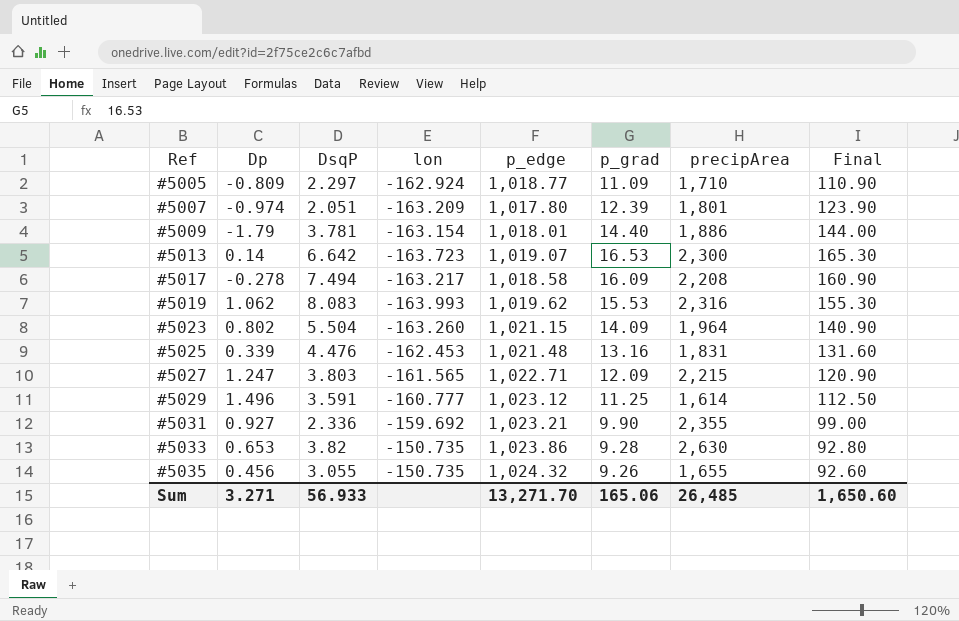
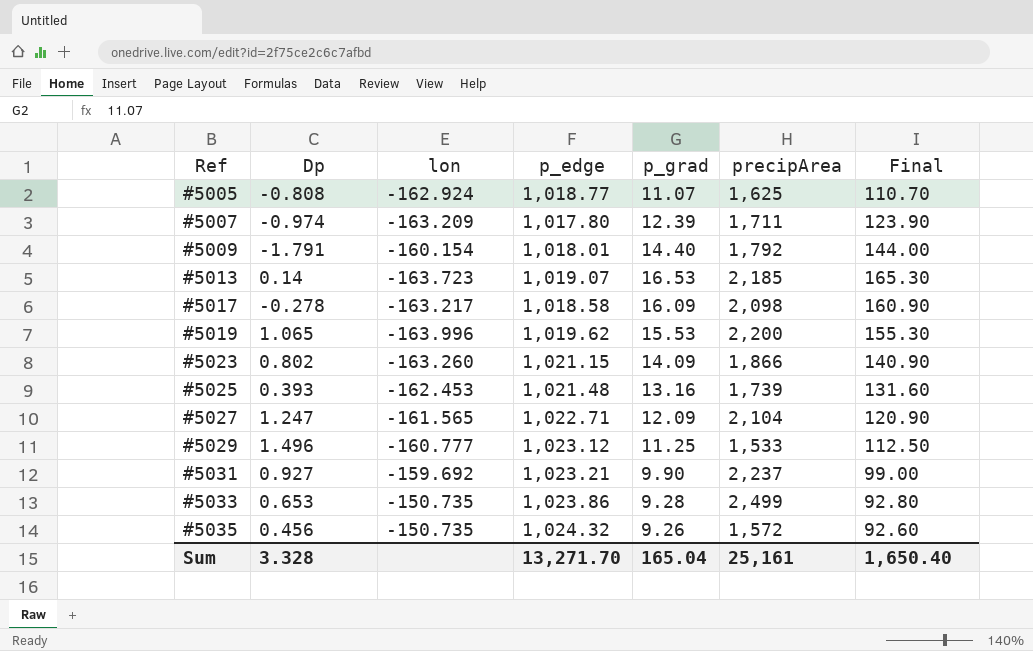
column DsqP | position: 3 -> none
#5005 | Dp: -0.809 -> -0.808
#5005 | p_grad: 11.09 -> 11.07
#5005 | precipArea: 1,710 -> 1,625
#5005 | Final: 110.90 -> 110.70
#5007 | precipArea: 1,801 -> 1,711
#5009 | Dp: -1.79 -> -1.791
#5009 | lon: -163.154 -> -160.154
#5009 | precipArea: 1,886 -> 1,792
#5013 | precipArea: 2,300 -> 2,185
#5017 | precipArea: 2,208 -> 2,098
#5019 | Dp: 1.062 -> 1.065
#5019 | lon: -163.993 -> -163.996
#5019 | precipArea: 2,316 -> 2,200
#5023 | precipArea: 1,964 -> 1,866
#5025 | Dp: 0.339 -> 0.393
#5025 | precipArea: 1,831 -> 1,739
#5027 | precipArea: 2,215 -> 2,104
#5029 | precipArea: 1,614 -> 1,533
#5031 | precipArea: 2,355 -> 2,237
#5033 | precipArea: 2,630 -> 2,499
#5035 | precipArea: 1,655 -> 1,572
Sum | Dp: 3.271 -> 3.328
Sum | p_grad: 165.06 -> 165.04
Sum | precipArea: 26,485 -> 25,161
Sum | Final: 1,650.60 -> 1,650.40

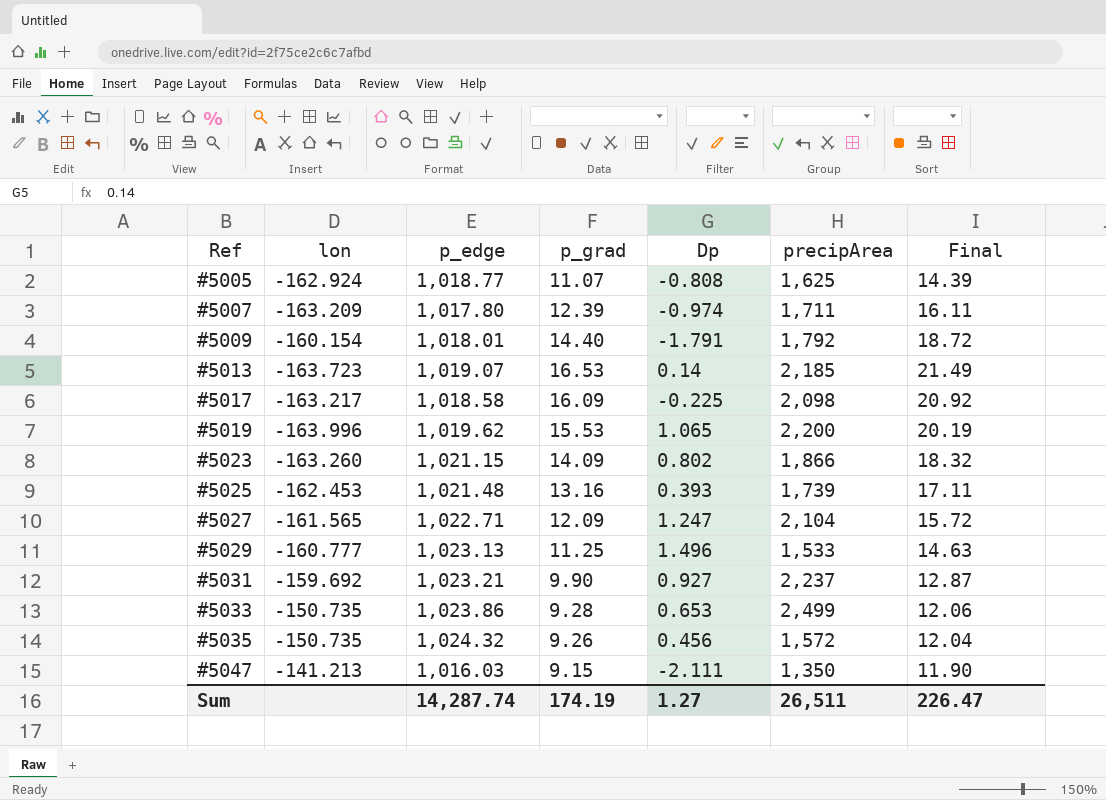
column Dp | position: 2 -> 5
column Final | formula: [p_grad] * 10 -> [p_grad] * 1.3
#5017 | Dp: -0.278 -> -0.225
#5029 | p_edge: 1,023.12 -> 1,023.13
row #5047: none -> -141.213 | 1,016.03 | 9.15 | -2.111 | 1,350 | 11.90
Sum | p_edge: 13,271.70 -> 14,287.74
Sum | p_grad: 165.04 -> 174.19
Sum | Dp: 3.328 -> 1.27
Sum | precipArea: 25,161 -> 26,511
Sum | Final: 1,650.40 -> 226.47

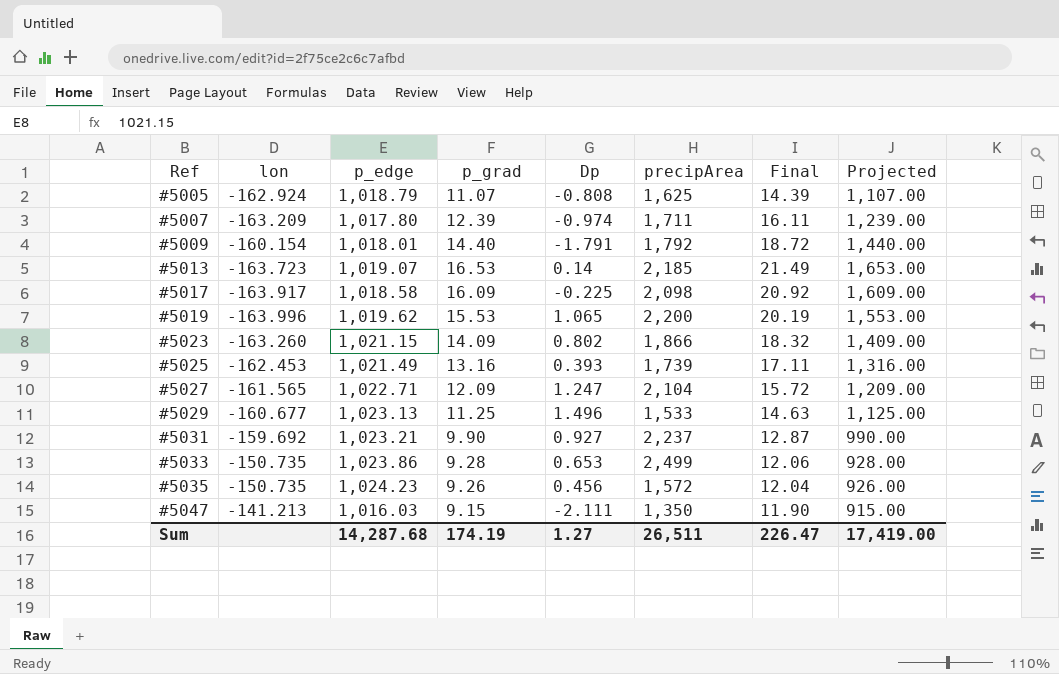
column Projected | formula: none -> [p_grad] * 100
#5005 | p_edge: 1,018.77 -> 1,018.79
#5017 | lon: -163.217 -> -163.917
#5025 | p_edge: 1,021.48 -> 1,021.49
#5029 | lon: -160.777 -> -160.677
#5035 | p_edge: 1,024.32 -> 1,024.23
Sum | p_edge: 14,287.74 -> 14,287.68

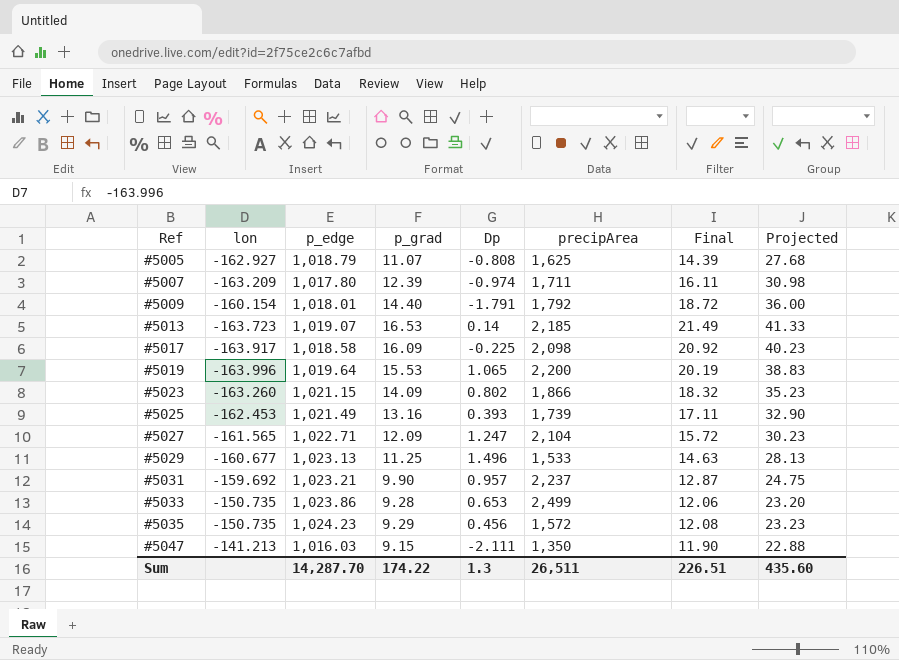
column Projected | formula: [p_grad] * 100 -> [p_grad] * 2.5
#5005 | lon: -162.924 -> -162.927
#5019 | p_edge: 1,019.62 -> 1,019.64
#5031 | Dp: 0.927 -> 0.957
#5035 | p_grad: 9.26 -> 9.29
#5035 | Final: 12.04 -> 12.08
Sum | p_edge: 14,287.68 -> 14,287.70
Sum | p_grad: 174.19 -> 174.22
Sum | Dp: 1.27 -> 1.3
Sum | Final: 226.47 -> 226.51
Sum | Projected: 17,419.00 -> 435.60

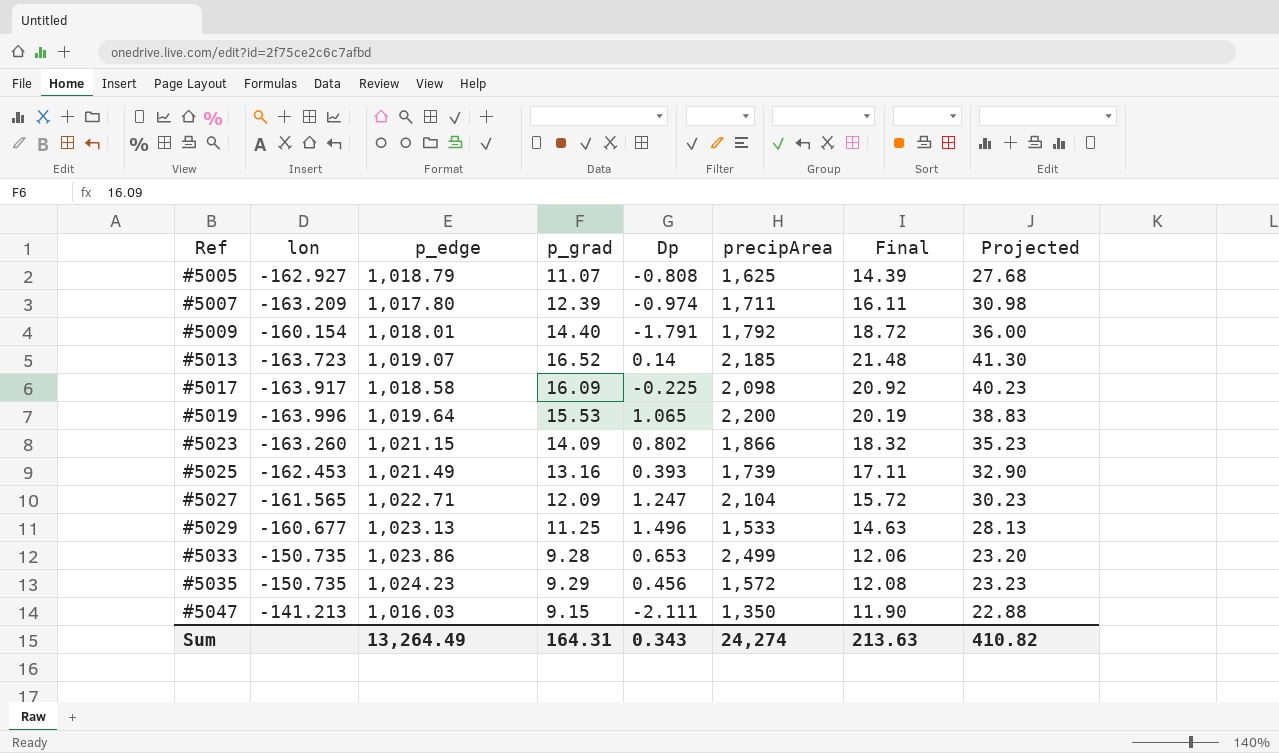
row #5031: -159.692 | 1,023.21 | 9.90 | 0.957 | 2,237 | 12.87 | 24.75 -> none
#5013 | p_grad: 16.53 -> 16.52
#5013 | Final: 21.49 -> 21.48
#5013 | Projected: 41.33 -> 41.30
Sum | p_edge: 14,287.70 -> 13,264.49
Sum | p_grad: 174.22 -> 164.31
Sum | Dp: 1.3 -> 0.343
Sum | precipArea: 26,511 -> 24,274
Sum | Final: 226.51 -> 213.63
Sum | Projected: 435.60 -> 410.82

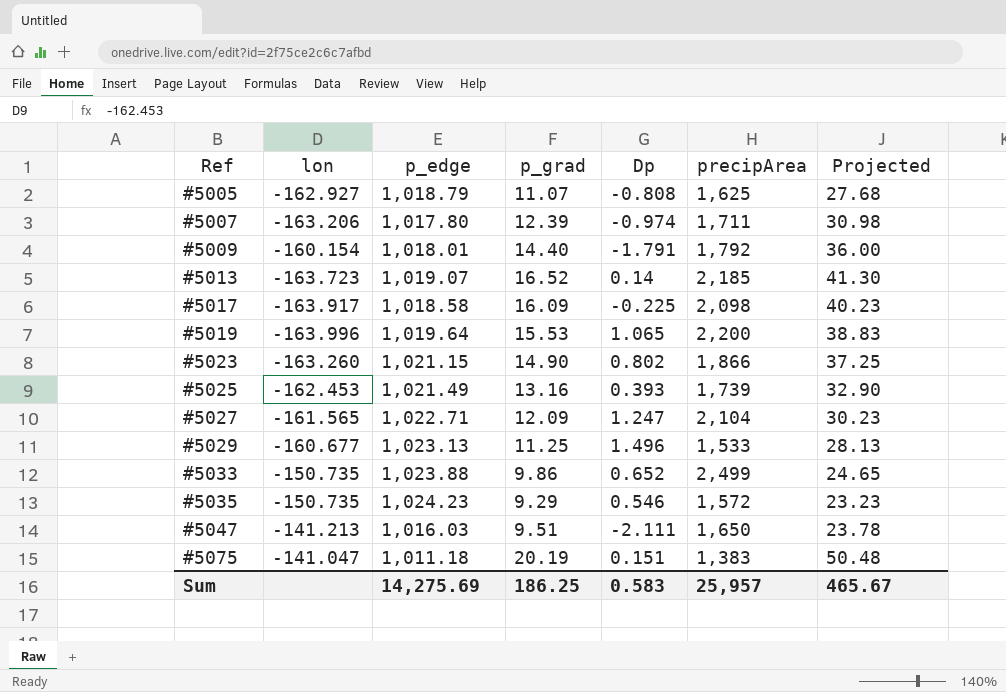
column Final | formula: [p_grad] * 1.3 -> none
#5007 | lon: -163.209 -> -163.206
#5023 | p_grad: 14.09 -> 14.90
#5023 | Projected: 35.23 -> 37.25
#5033 | p_edge: 1,023.86 -> 1,023.88
#5033 | p_grad: 9.28 -> 9.86
#5033 | Dp: 0.653 -> 0.652
#5033 | Projected: 23.20 -> 24.65
#5035 | Dp: 0.456 -> 0.546
#5047 | p_grad: 9.15 -> 9.51
#5047 | precipArea: 1,350 -> 1,650
#5047 | Projected: 22.88 -> 23.78
row #5075: none -> -141.047 | 1,011.18 | 20.19 | 0.151 | 1,383 | 50.48
Sum | p_edge: 13,264.49 -> 14,275.69
Sum | p_grad: 164.31 -> 186.25
Sum | Dp: 0.343 -> 0.583
Sum | precipArea: 24,274 -> 25,957
Sum | Projected: 410.82 -> 465.67

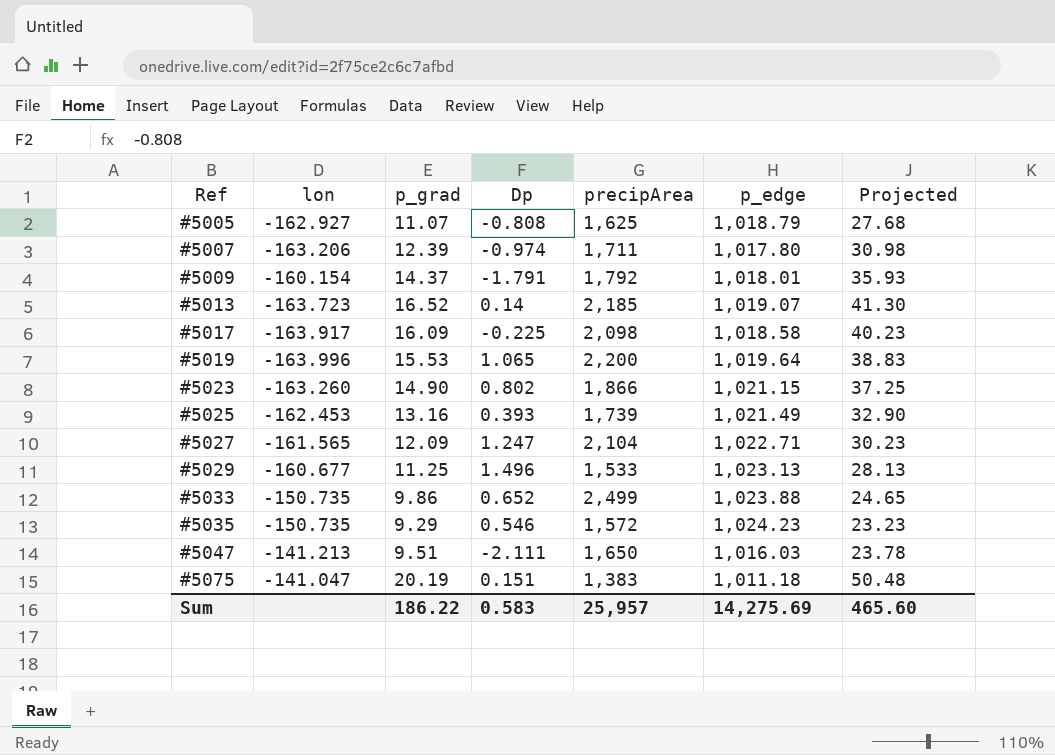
column p_edge | position: 3 -> 6
#5009 | p_grad: 14.40 -> 14.37
#5009 | Projected: 36.00 -> 35.93
Sum | p_grad: 186.25 -> 186.22
Sum | Projected: 465.67 -> 465.60

